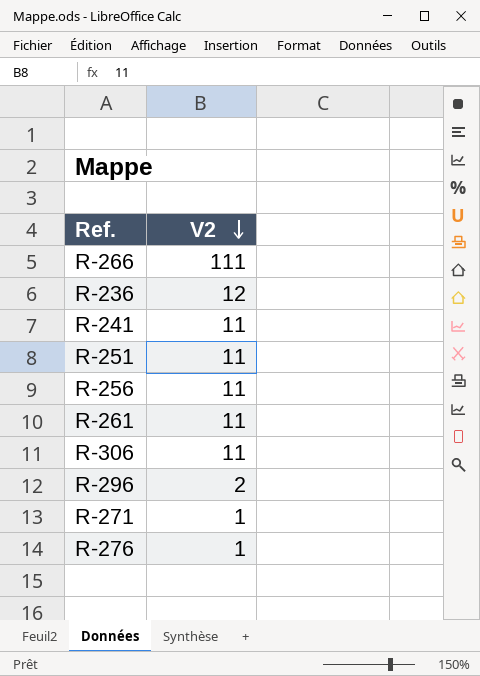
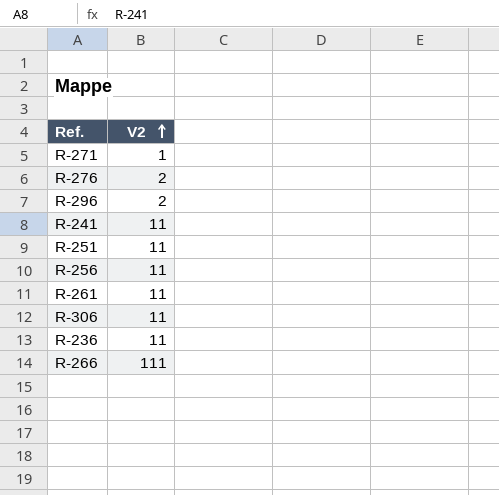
row order: V2 descending -> V2 ascending
R-276 | V2: 1 -> 2
R-236 | V2: 12 -> 11

